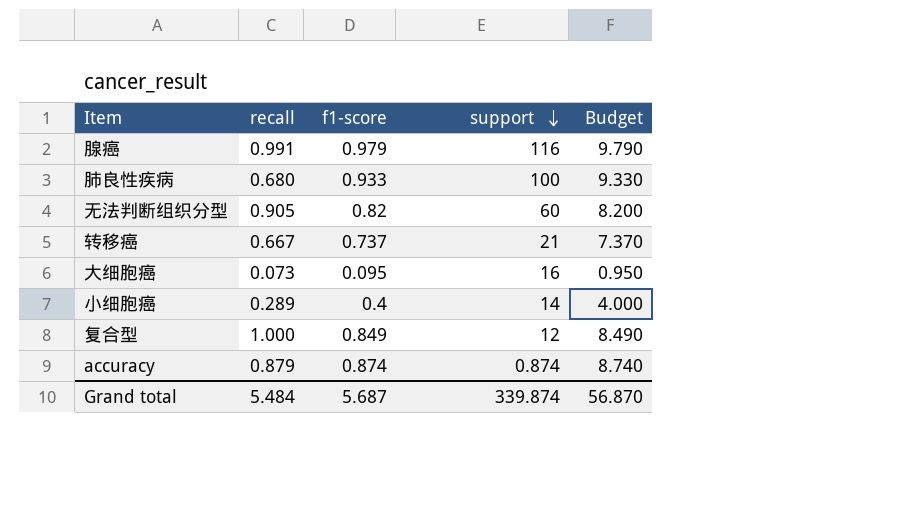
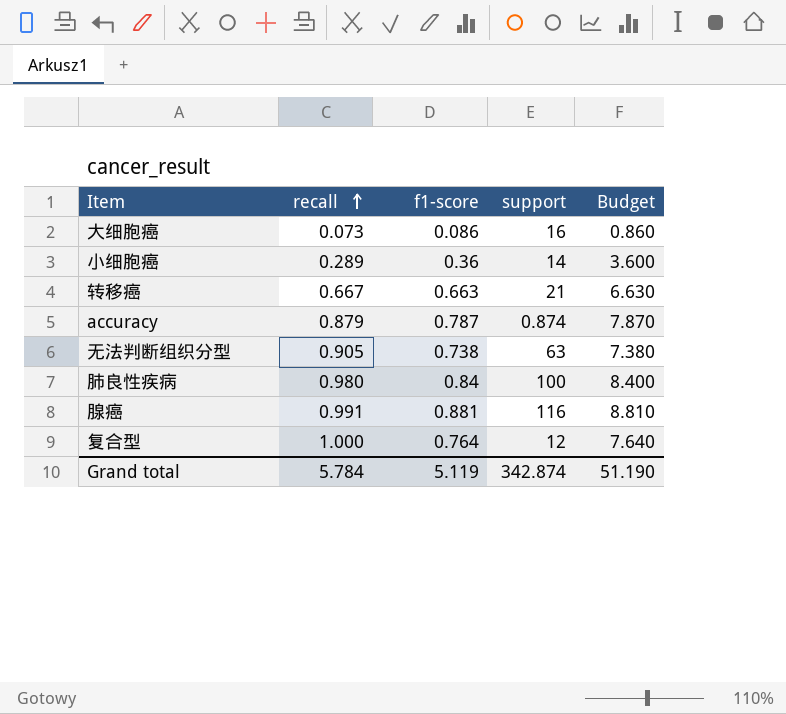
row order: support descending -> recall ascending
大细胞癌 | f1-score: 0.095 -> 0.086
大细胞癌 | Budget: 0.950 -> 0.860
小细胞癌 | f1-score: 0.4 -> 0.36
小细胞癌 | Budget: 4.000 -> 3.600
转移癌 | f1-score: 0.737 -> 0.663
转移癌 | Budget: 7.370 -> 6.630
accuracy | f1-score: 0.874 -> 0.787
accuracy | Budget: 8.740 -> 7.870
无法判断组织分型 | f1-score: 0.82 -> 0.738
无法判断组织分型 | support: 60 -> 63
无法判断组织分型 | Budget: 8.200 -> 7.380
肺良性疾病 | recall: 0.680 -> 0.980
肺良性疾病 | f1-score: 0.933 -> 0.84
肺良性疾病 | Budget: 9.330 -> 8.400
腺癌 | f1-score: 0.979 -> 0.881
腺癌 | Budget: 9.790 -> 8.810
复合型 | f1-score: 0.849 -> 0.764
复合型 | Budget: 8.490 -> 7.640
Grand total | recall: 5.484 -> 5.784
Grand total | f1-score: 5.687 -> 5.119
Grand total | support: 339.874 -> 342.874
Grand total | Budget: 56.870 -> 51.190

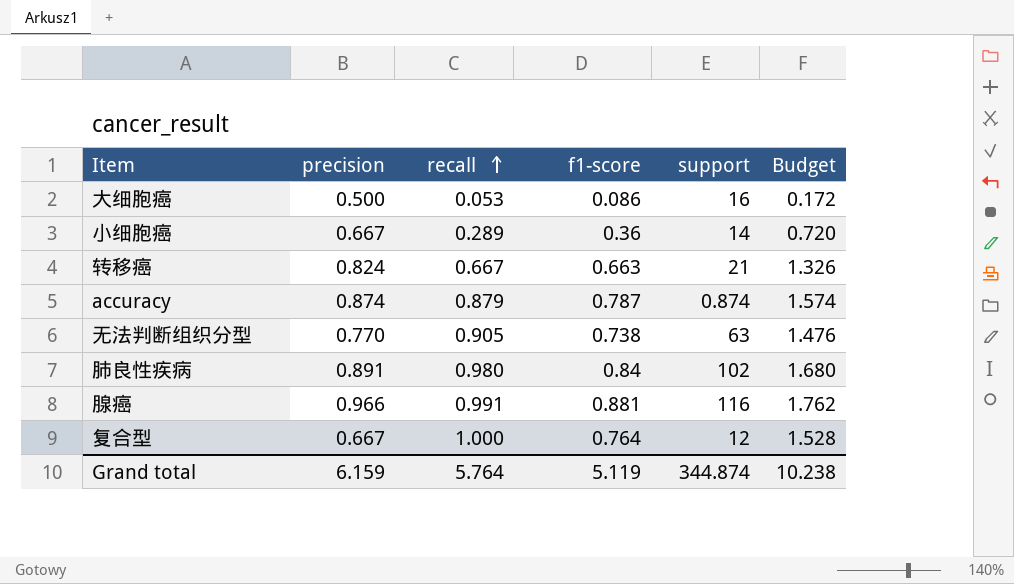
column precision | position: none -> 2
column Budget | formula: [f1-score] * 10 -> [f1-score] * 2
大细胞癌 | recall: 0.073 -> 0.053
肺良性疾病 | support: 100 -> 102
Grand total | recall: 5.784 -> 5.764
Grand total | support: 342.874 -> 344.874
Grand total | Budget: 51.190 -> 10.238

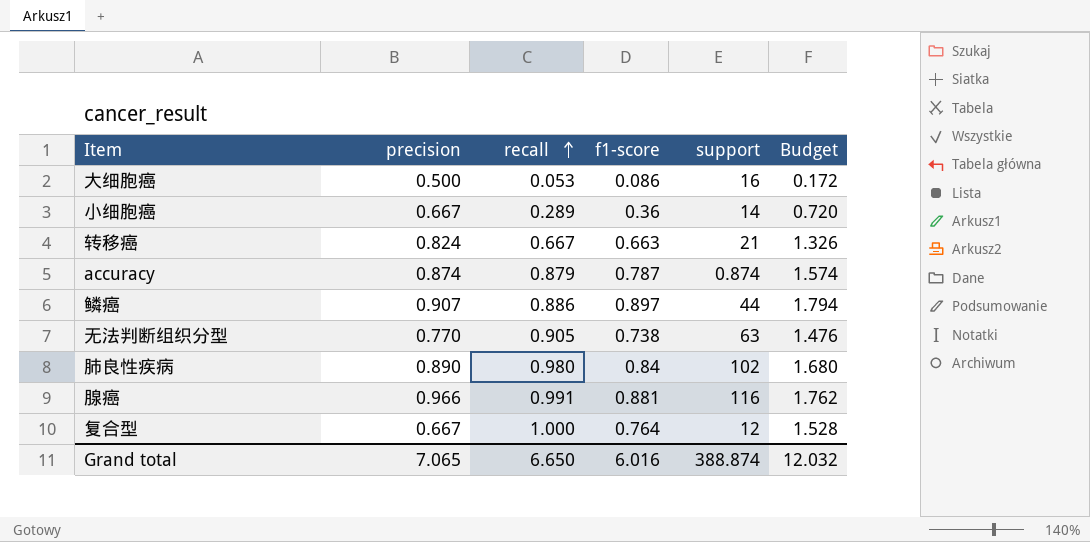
row 鳞癌: none -> 0.907 | 0.886 | 0.897 | 44 | 1.794
肺良性疾病 | precision: 0.891 -> 0.890
Grand total | precision: 6.159 -> 7.065
Grand total | recall: 5.764 -> 6.650
Grand total | f1-score: 5.119 -> 6.016
Grand total | support: 344.874 -> 388.874
Grand total | Budget: 10.238 -> 12.032

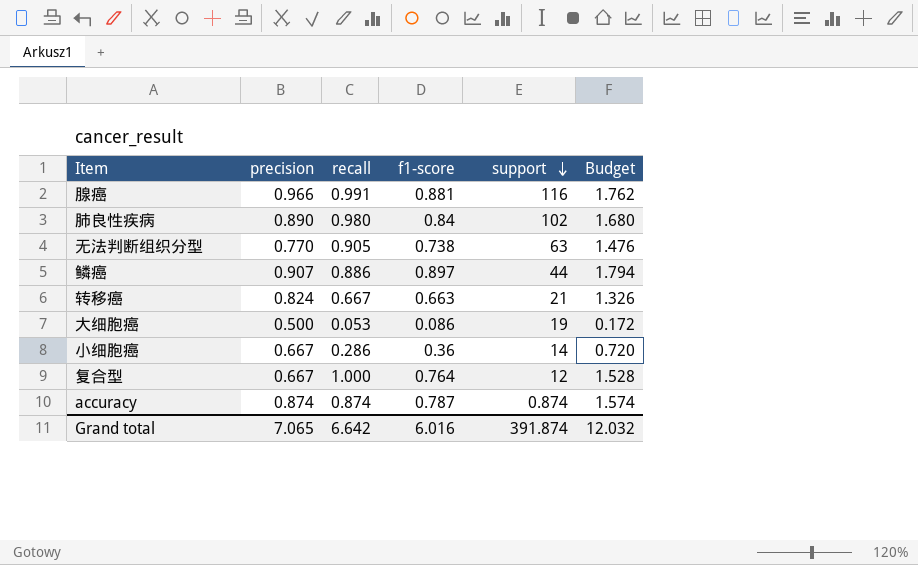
row order: recall ascending -> support descending
大细胞癌 | support: 16 -> 19
小细胞癌 | recall: 0.289 -> 0.286
accuracy | recall: 0.879 -> 0.874
Grand total | recall: 6.650 -> 6.642
Grand total | support: 388.874 -> 391.874

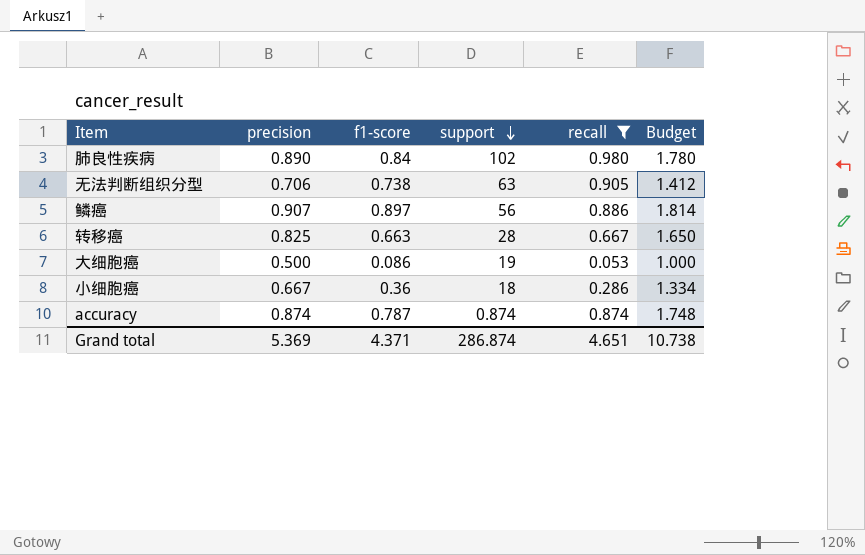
filter: none -> recall <= 0.980
column recall | position: 3 -> 5
column Budget | formula: [f1-score] * 2 -> [precision] * 2
无法判断组织分型 | precision: 0.770 -> 0.706
鳞癌 | support: 44 -> 56
转移癌 | precision: 0.824 -> 0.825
转移癌 | support: 21 -> 28
小细胞癌 | support: 14 -> 18
Grand total | precision: 7.065 -> 5.369
Grand total | f1-score: 6.016 -> 4.371
Grand total | support: 391.874 -> 286.874
Grand total | recall: 6.642 -> 4.651
Grand total | Budget: 12.032 -> 10.738

